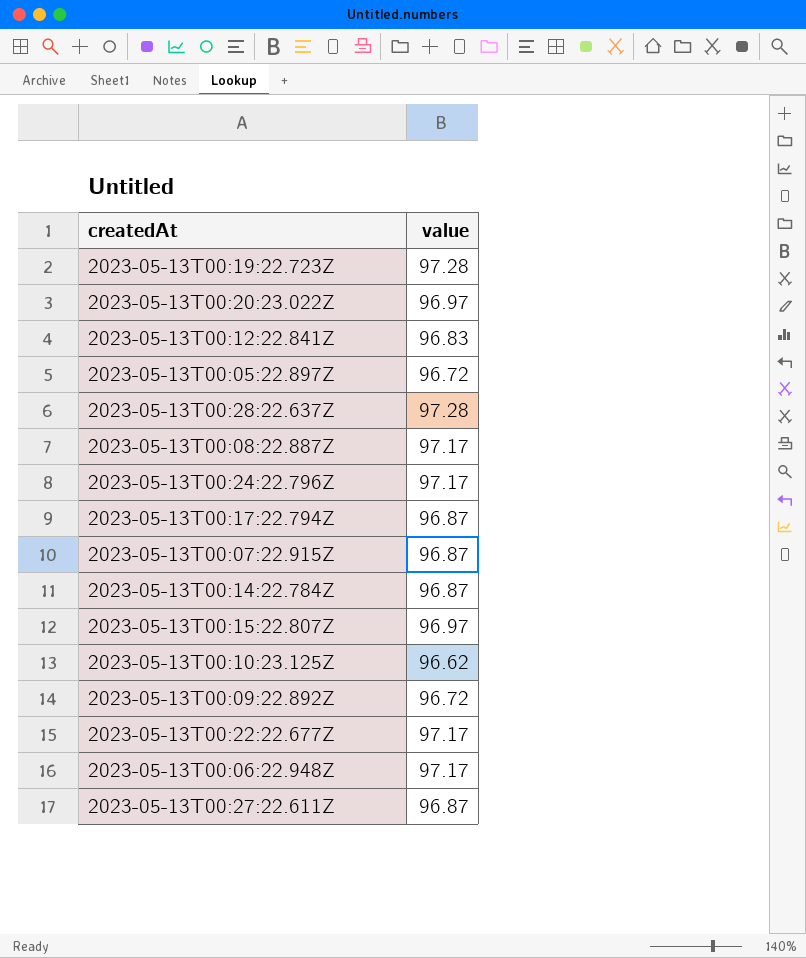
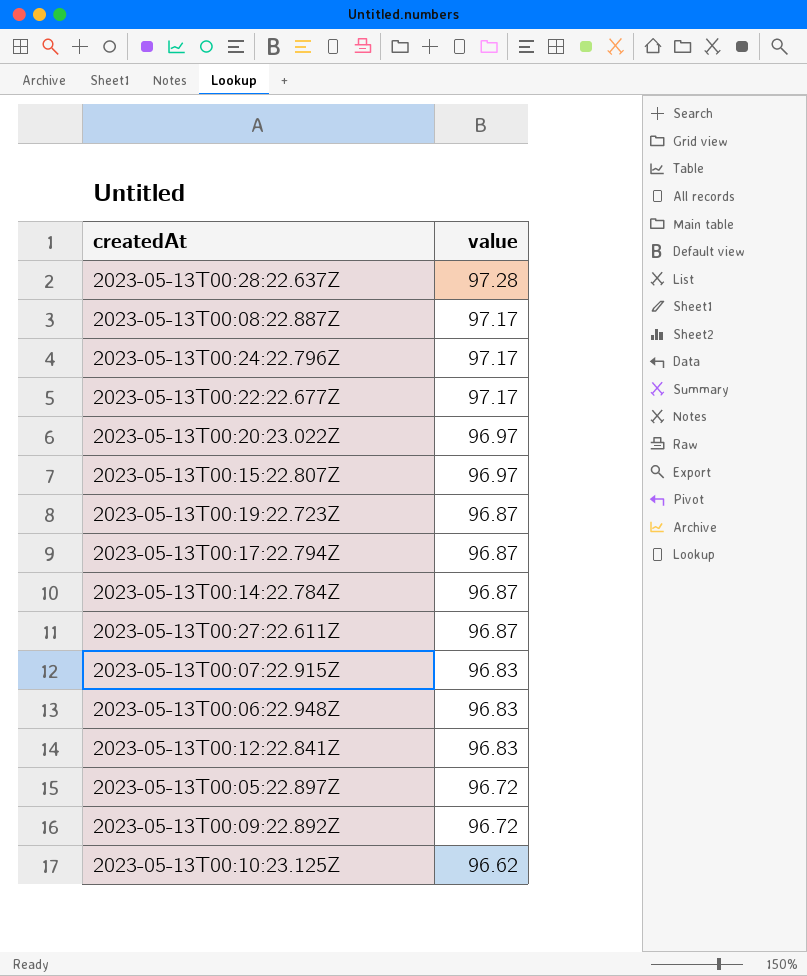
row order: none -> value descending
2023-05-13T00:19:22.723Z | value: 97.28 -> 96.87
2023-05-13T00:07:22.915Z | value: 96.87 -> 96.83
2023-05-13T00:06:22.948Z | value: 97.17 -> 96.83

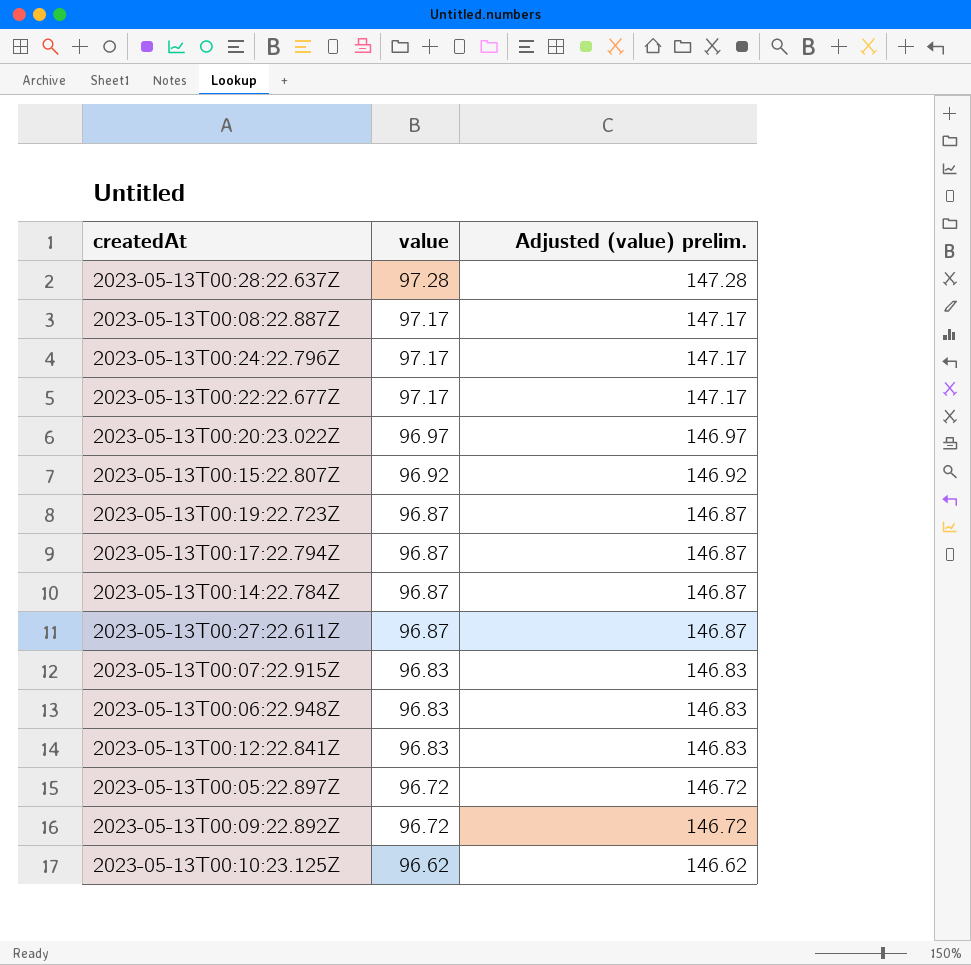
column Adjusted (value) prelim. | formula: none -> [value] + 50
2023-05-13T00:15:22.807Z | value: 96.97 -> 96.92

